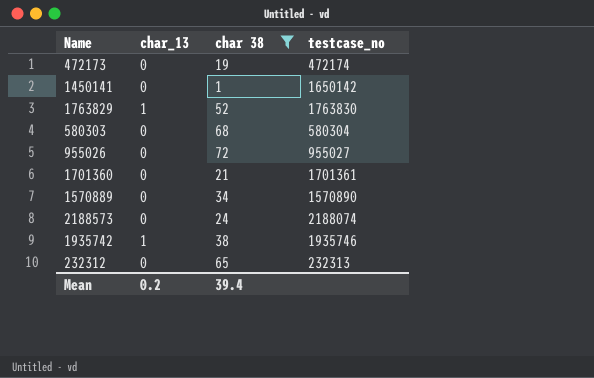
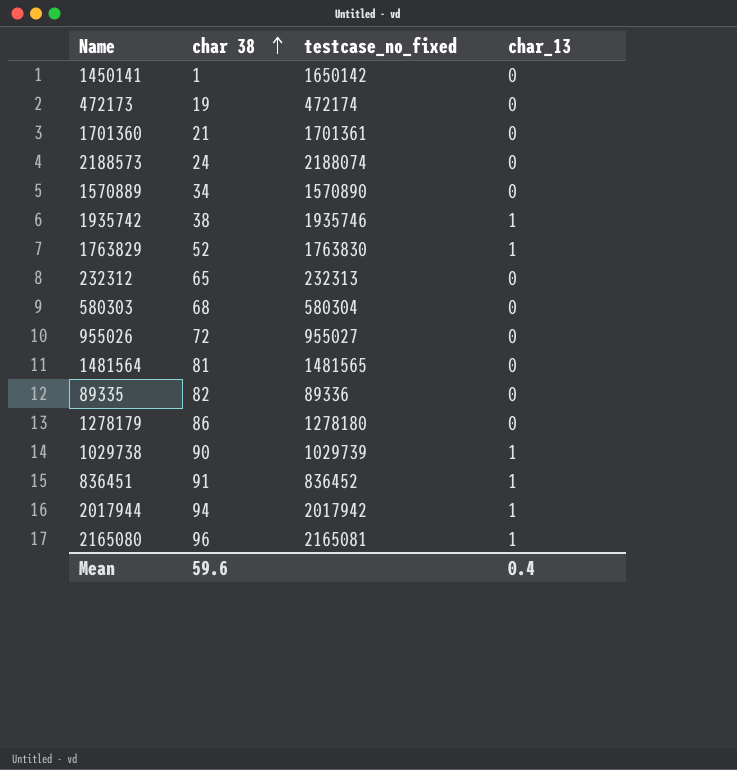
filter: char 38 <= 72 -> none
row order: none -> char 38 ascending
column name: testcase_no -> testcase_no_fixed
column char_13 | position: 2 -> 4
Mean | char 38: 39.4 -> 59.6
Mean | char_13: 0.2 -> 0.4

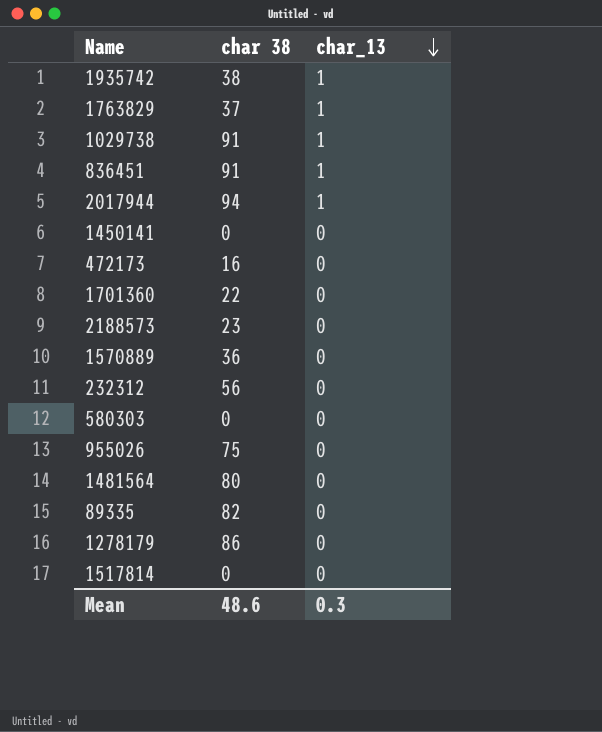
row order: char 38 ascending -> char_13 descending
column testcase_no_fixed | position: 3 -> none
row 2165080: 96 | 2165081 | 1 -> none
1763829 | char 38: 52 -> 37
1029738 | char 38: 90 -> 91
1450141 | char 38: 1 -> 0
472173 | char 38: 19 -> 16
1701360 | char 38: 21 -> 22
2188573 | char 38: 24 -> 23
1570889 | char 38: 34 -> 36
232312 | char 38: 65 -> 56
580303 | char 38: 68 -> 0
955026 | char 38: 72 -> 75
1481564 | char 38: 81 -> 80
row 1517814: none -> 0 | 0
Mean | char 38: 59.6 -> 48.6
Mean | char_13: 0.4 -> 0.3

